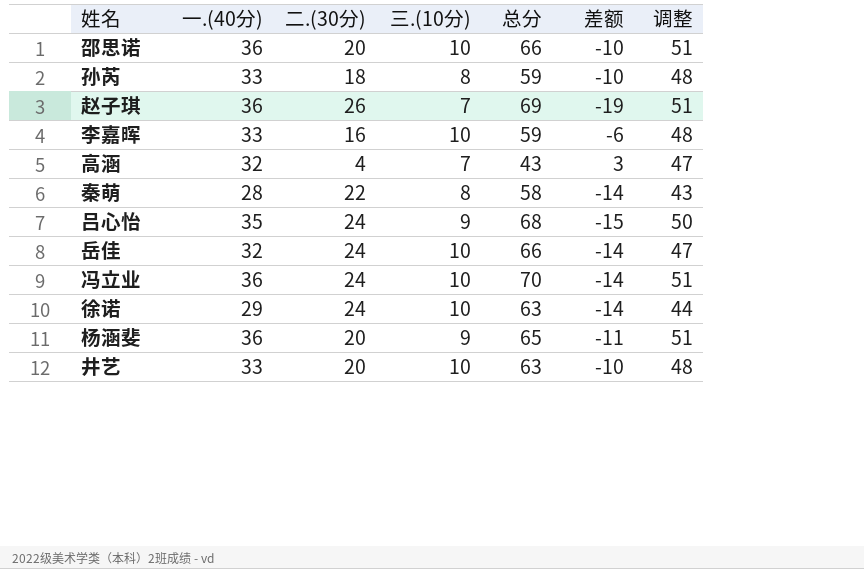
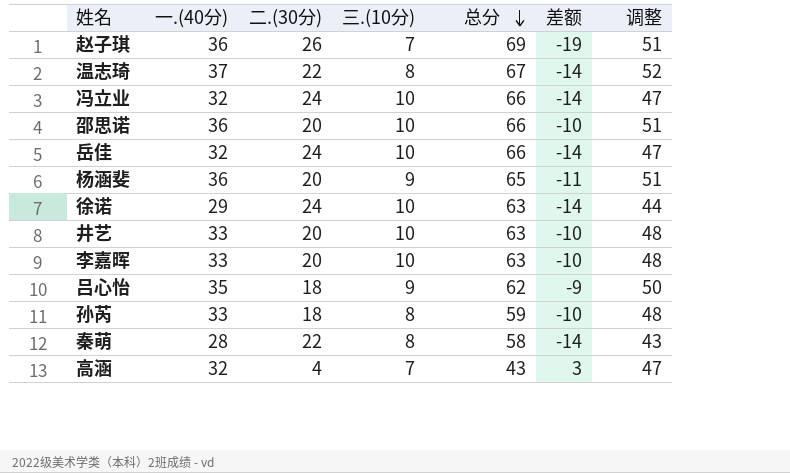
row order: none -> 总分 descending
row 温志琦: none -> 37 | 22 | 8 | 67 | -14 | 52
冯立业 | 一.(40分): 36 -> 32
冯立业 | 总分: 70 -> 66
冯立业 | 调整: 51 -> 47
李嘉晖 | 二.(30分): 16 -> 20
李嘉晖 | 总分: 59 -> 63
李嘉晖 | 差额: -6 -> -10
吕心怡 | 二.(30分): 24 -> 18
吕心怡 | 总分: 68 -> 62
吕心怡 | 差额: -15 -> -9

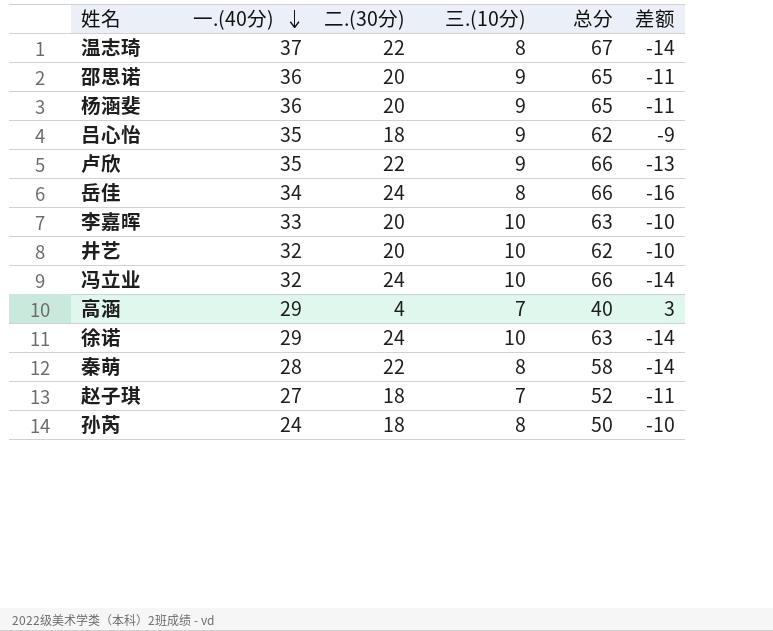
row order: 总分 descending -> 一.(40分) descending
column 调整 | formula: [一.(40分)] + 15 -> none
邵思诺 | 三.(10分): 10 -> 9
邵思诺 | 总分: 66 -> 65
邵思诺 | 差额: -10 -> -11
row 卢欣: none -> 35 | 22 | 9 | 66 | -13
岳佳 | 一.(40分): 32 -> 34
岳佳 | 三.(10分): 10 -> 8
岳佳 | 差额: -14 -> -16
井艺 | 一.(40分): 33 -> 32
井艺 | 总分: 63 -> 62
高涵 | 一.(40分): 32 -> 29
高涵 | 总分: 43 -> 40
赵子琪 | 一.(40分): 36 -> 27
赵子琪 | 二.(30分): 26 -> 18
赵子琪 | 总分: 69 -> 52
赵子琪 | 差额: -19 -> -11
孙芮 | 一.(40分): 33 -> 24
孙芮 | 总分: 59 -> 50

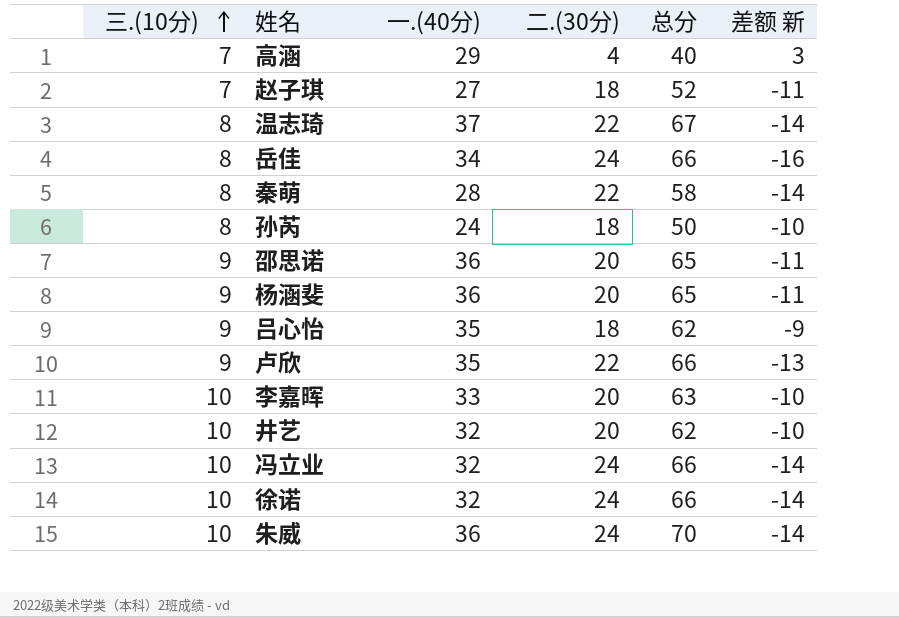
row order: 一.(40分) descending -> 三.(10分) ascending
column 三.(10分) | position: 4 -> 1
column name: 差额 -> 差额 新
徐诺 | 一.(40分): 29 -> 32
徐诺 | 总分: 63 -> 66
row 朱威: none -> 10 | 36 | 24 | 70 | -14

